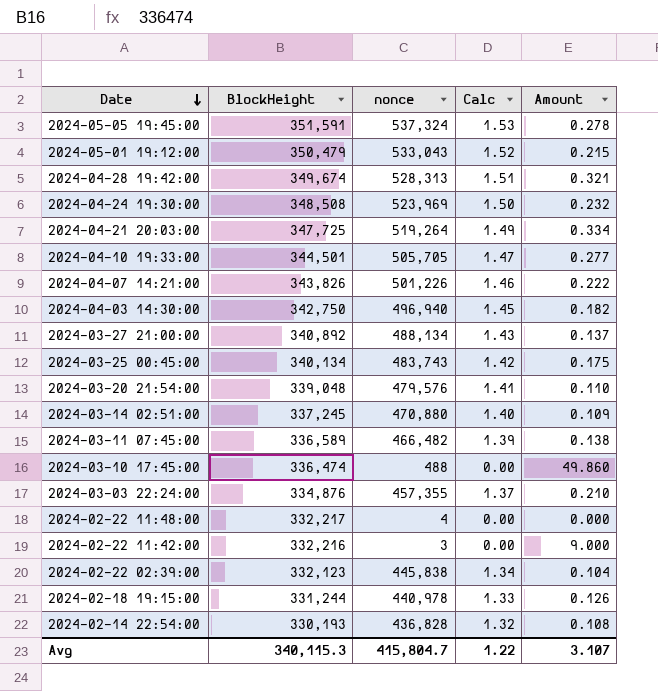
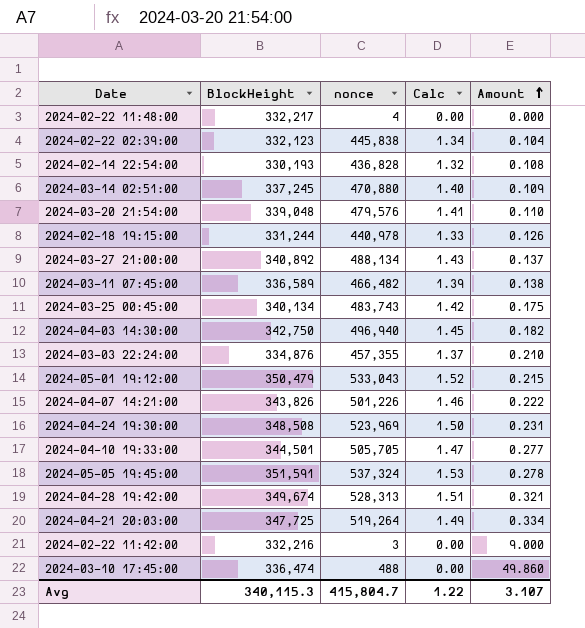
row order: Date descending -> Amount ascending
2024-04-24 19:30:00 | Amount: 0.232 -> 0.231

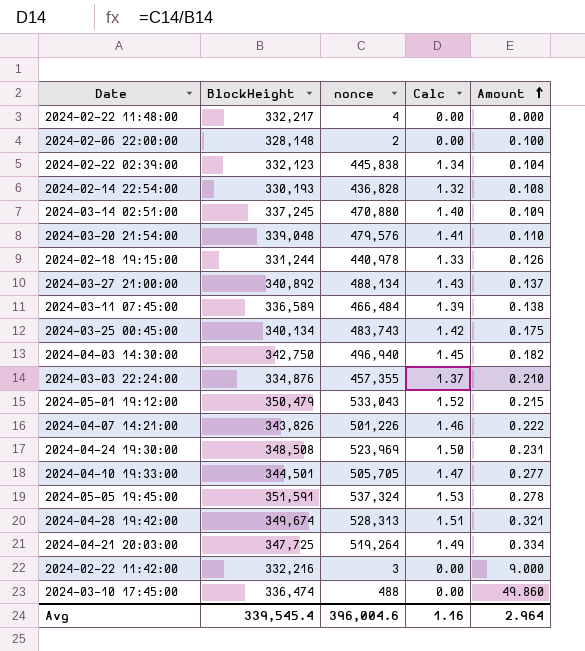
row 2024-02-06 22:00:00: none -> 328,148 | 2 | 0.00 | 0.100
2024-03-11 07:45:00 | nonce: 466,482 -> 466,484
Avg | BlockHeight: 340,115.3 -> 339,545.4
Avg | nonce: 415,804.7 -> 396,004.6
Avg | Calc: 1.22 -> 1.16
Avg | Amount: 3.107 -> 2.964

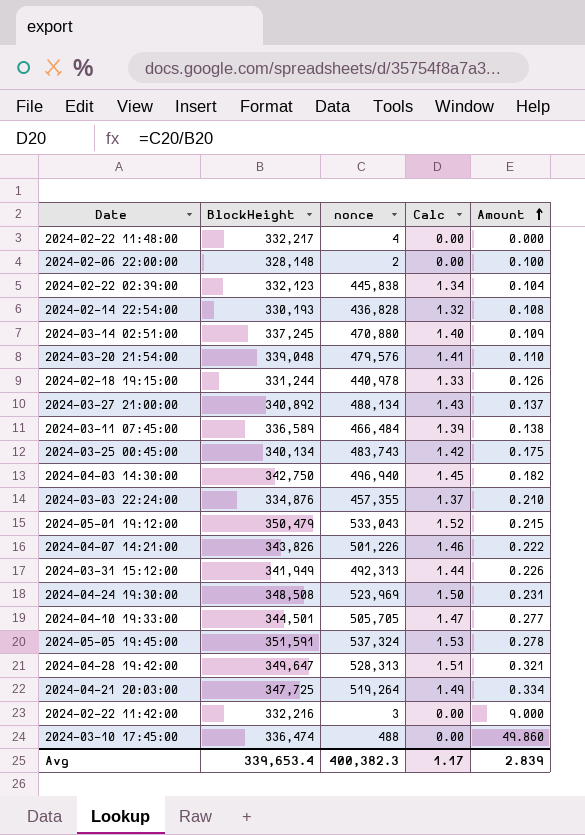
row 2024-03-31 15:12:00: none -> 341,949 | 492,313 | 1.44 | 0.226
2024-04-28 19:42:00 | BlockHeight: 349,674 -> 349,647
Avg | BlockHeight: 339,545.4 -> 339,653.4
Avg | nonce: 396,004.6 -> 400,382.3
Avg | Calc: 1.16 -> 1.17
Avg | Amount: 2.964 -> 2.839

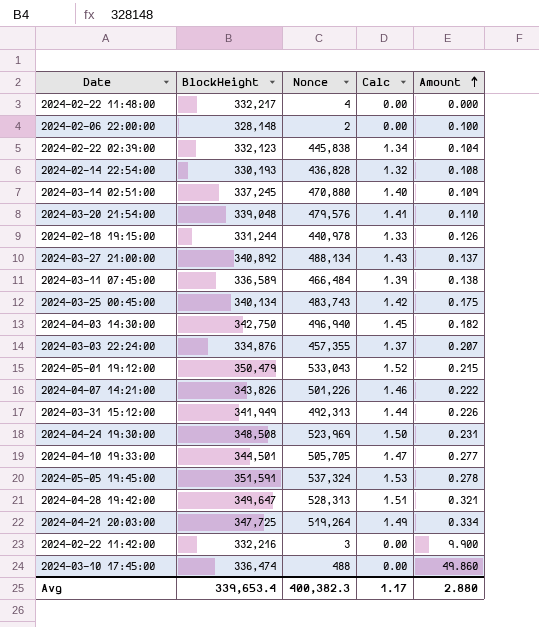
column name: nonce -> Nonce
2024-03-03 22:24:00 | Amount: 0.210 -> 0.207
2024-02-22 11:42:00 | Amount: 9.000 -> 9.900
Avg | Amount: 2.839 -> 2.880

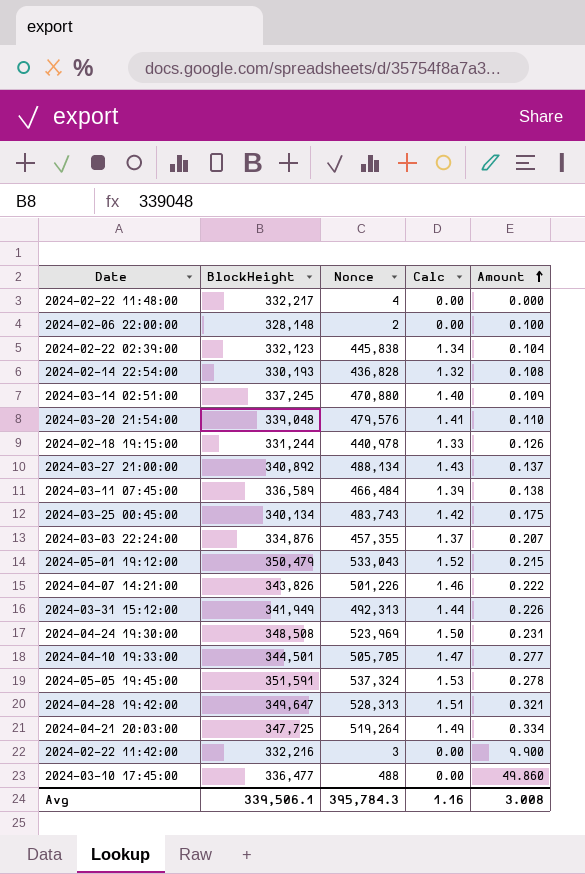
row 2024-04-03 14:30:00: 342,750 | 496,940 | 1.45 | 0.182 -> none
2024-03-10 17:45:00 | BlockHeight: 336,474 -> 336,477
Avg | BlockHeight: 339,653.4 -> 339,506.1
Avg | Nonce: 400,382.3 -> 395,784.3
Avg | Calc: 1.17 -> 1.16
Avg | Amount: 2.880 -> 3.008

